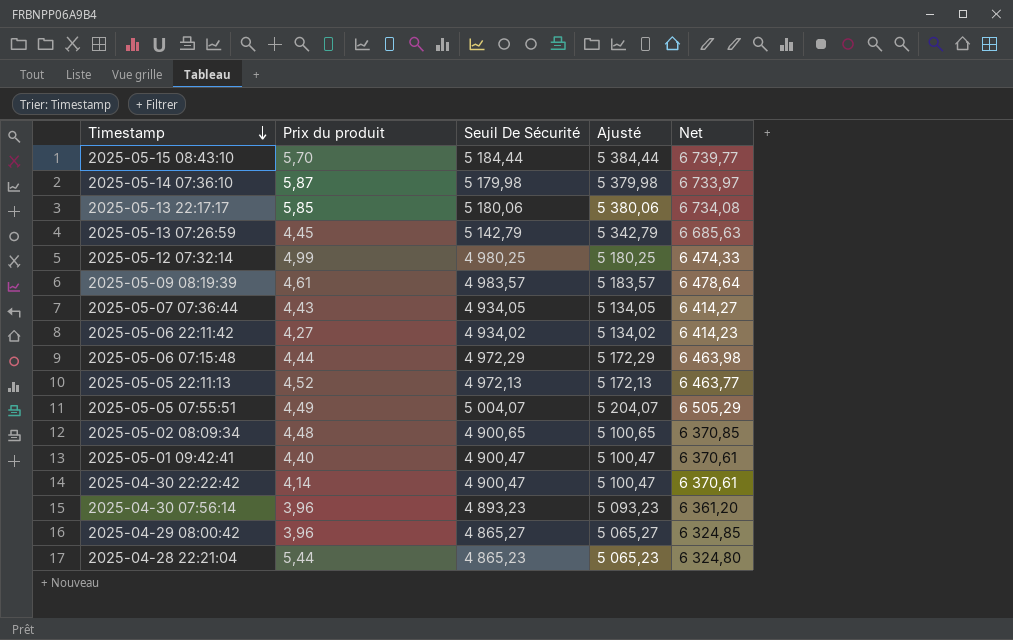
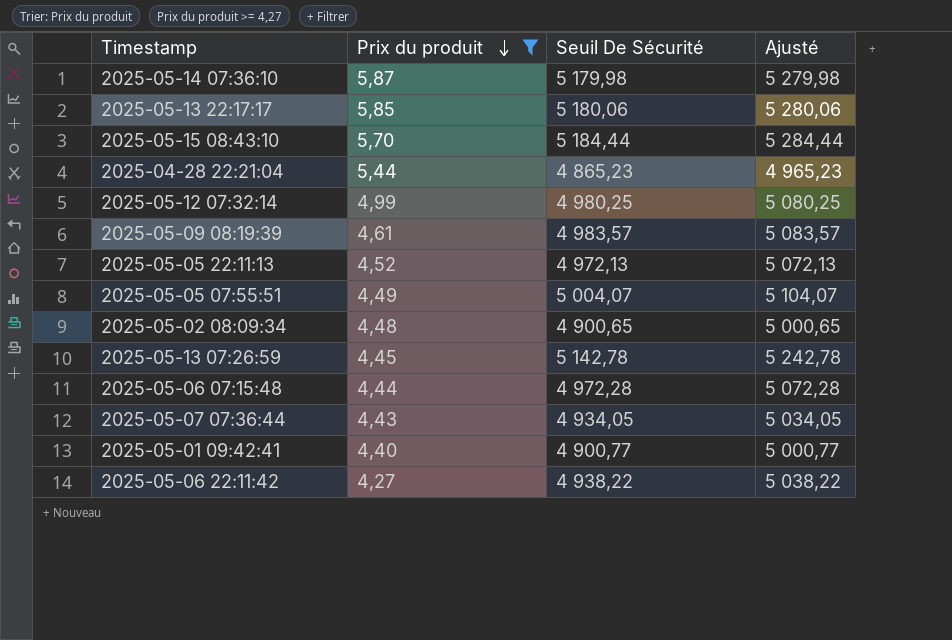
filter: none -> Prix du produit >= 4,27
row order: Timestamp descending -> Prix du produit descending
column Net | formula: [Seuil De Sécurité] * 1,3 -> none
column Ajusté | formula: [Seuil De Sécurité] + 200 -> [Seuil De Sécurité] + 100
2025-05-13 07:26:59 | Seuil De Sécurité: 5 142,79 -> 5 142,78
2025-05-06 07:15:48 | Seuil De Sécurité: 4 972,29 -> 4 972,28
2025-05-01 09:42:41 | Seuil De Sécurité: 4 900,47 -> 4 900,77
2025-05-06 22:11:42 | Seuil De Sécurité: 4 934,02 -> 4 938,22

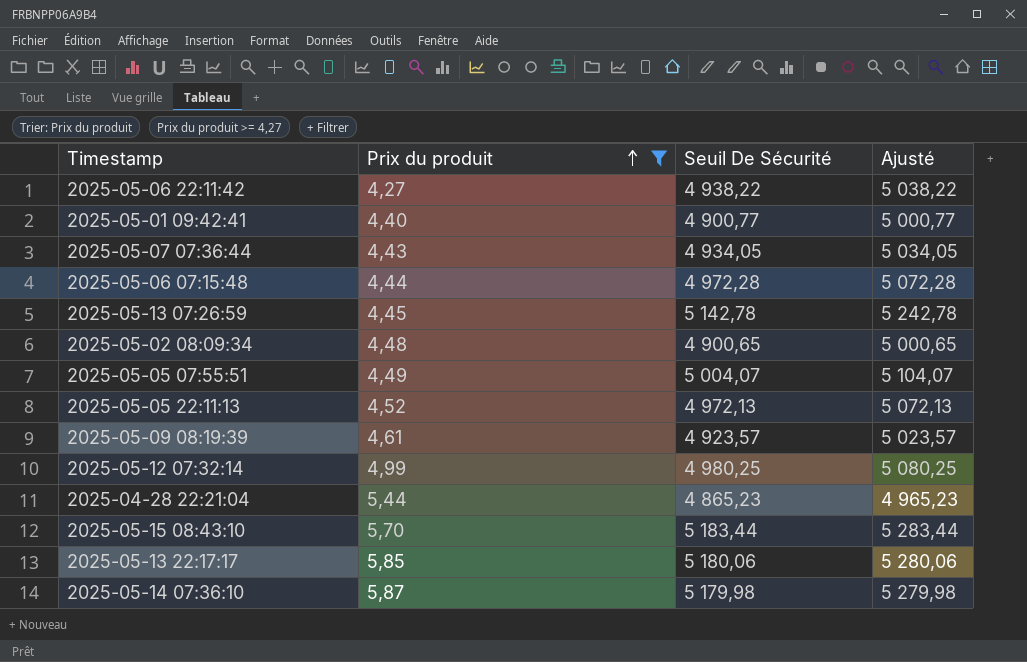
row order: Prix du produit descending -> Prix du produit ascending
2025-05-09 08:19:39 | Seuil De Sécurité: 4 983,57 -> 4 923,57
2025-05-09 08:19:39 | Ajusté: 5 083,57 -> 5 023,57
2025-05-15 08:43:10 | Seuil De Sécurité: 5 184,44 -> 5 183,44
2025-05-15 08:43:10 | Ajusté: 5 284,44 -> 5 283,44

